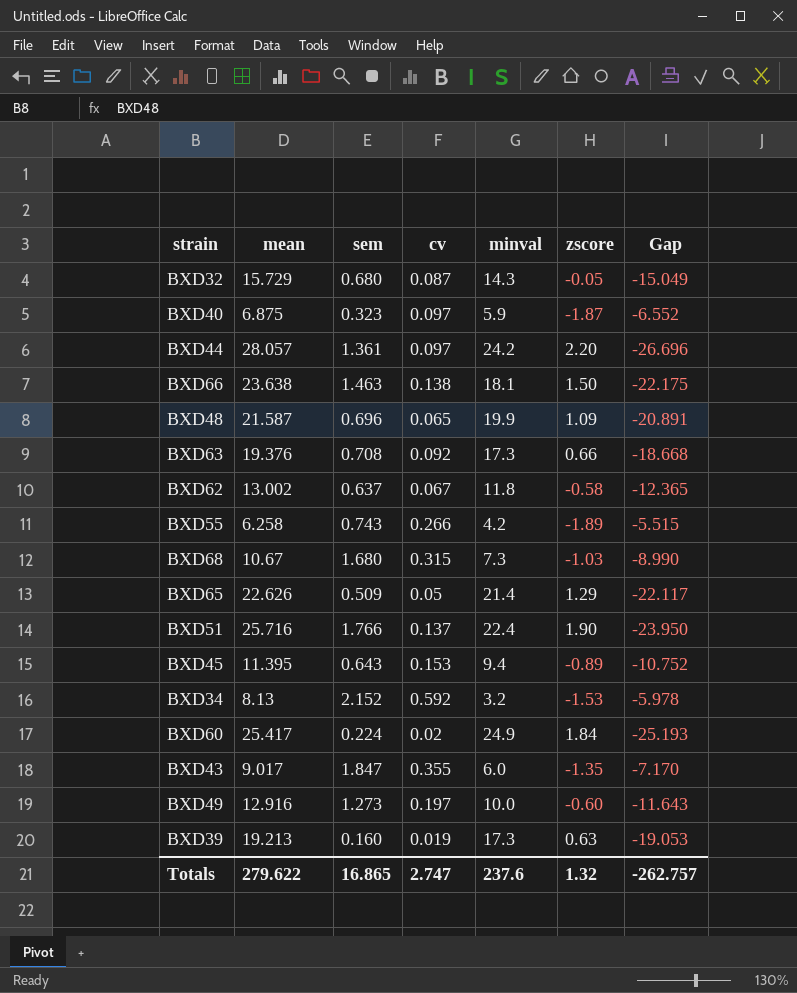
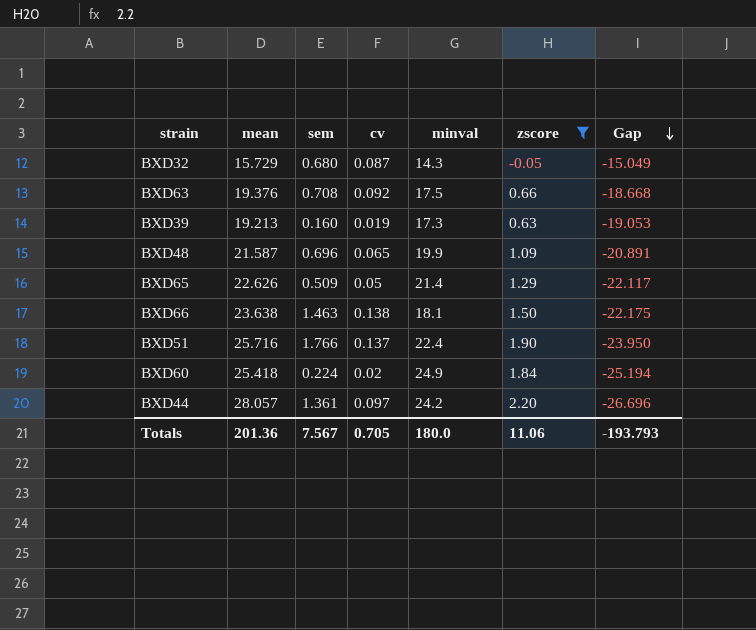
filter: none -> zscore >= -0.05
row order: none -> Gap descending
BXD63 | minval: 17.3 -> 17.5
BXD60 | mean: 25.417 -> 25.418
BXD60 | Gap: -25.193 -> -25.194
Totals | mean: 279.622 -> 201.36
Totals | sem: 16.865 -> 7.567
Totals | cv: 2.747 -> 0.705
Totals | minval: 237.6 -> 180.0
Totals | zscore: 1.32 -> 11.06
Totals | Gap: -262.757 -> -193.793

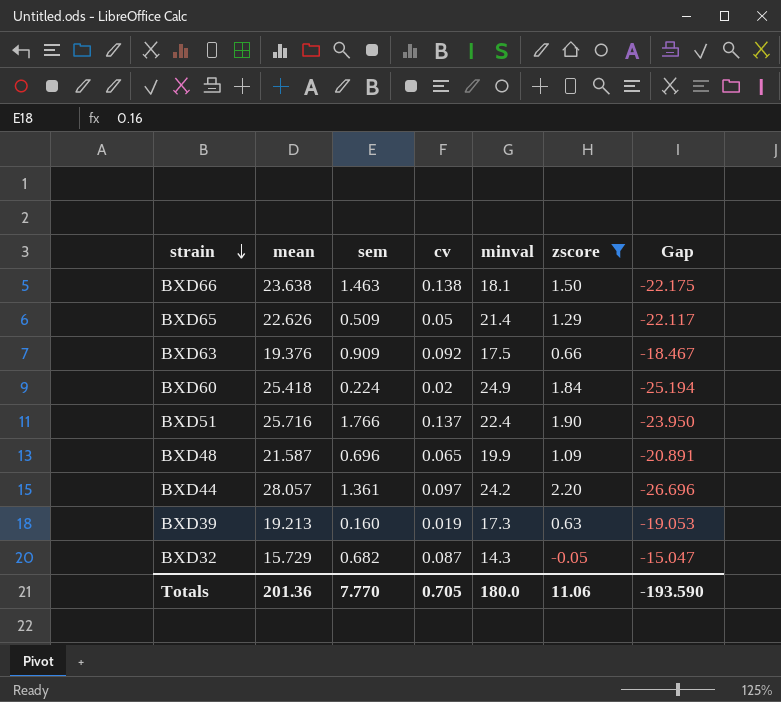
row order: Gap descending -> strain descending
BXD63 | sem: 0.708 -> 0.909
BXD63 | Gap: -18.668 -> -18.467
BXD32 | sem: 0.680 -> 0.682
BXD32 | Gap: -15.049 -> -15.047
Totals | sem: 7.567 -> 7.770
Totals | Gap: -193.793 -> -193.590

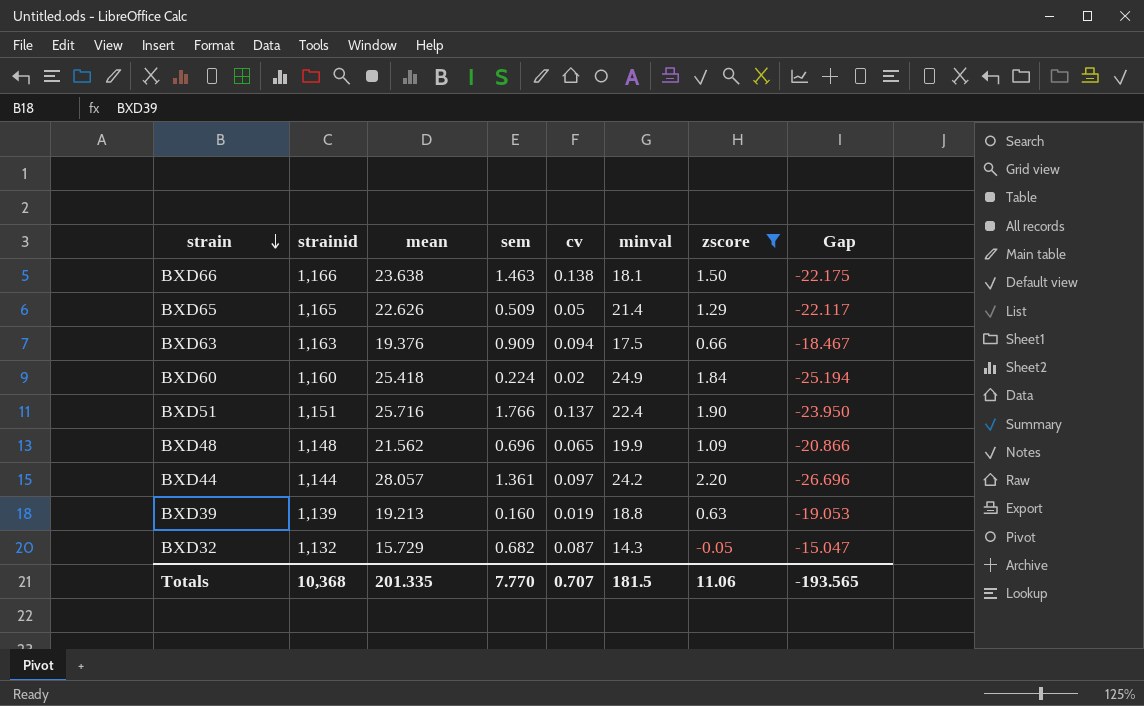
column strainid | position: none -> 2
BXD63 | cv: 0.092 -> 0.094
BXD48 | mean: 21.587 -> 21.562
BXD48 | Gap: -20.891 -> -20.866
BXD39 | minval: 17.3 -> 18.8
Totals | mean: 201.36 -> 201.335
Totals | cv: 0.705 -> 0.707
Totals | minval: 180.0 -> 181.5
Totals | Gap: -193.590 -> -193.565

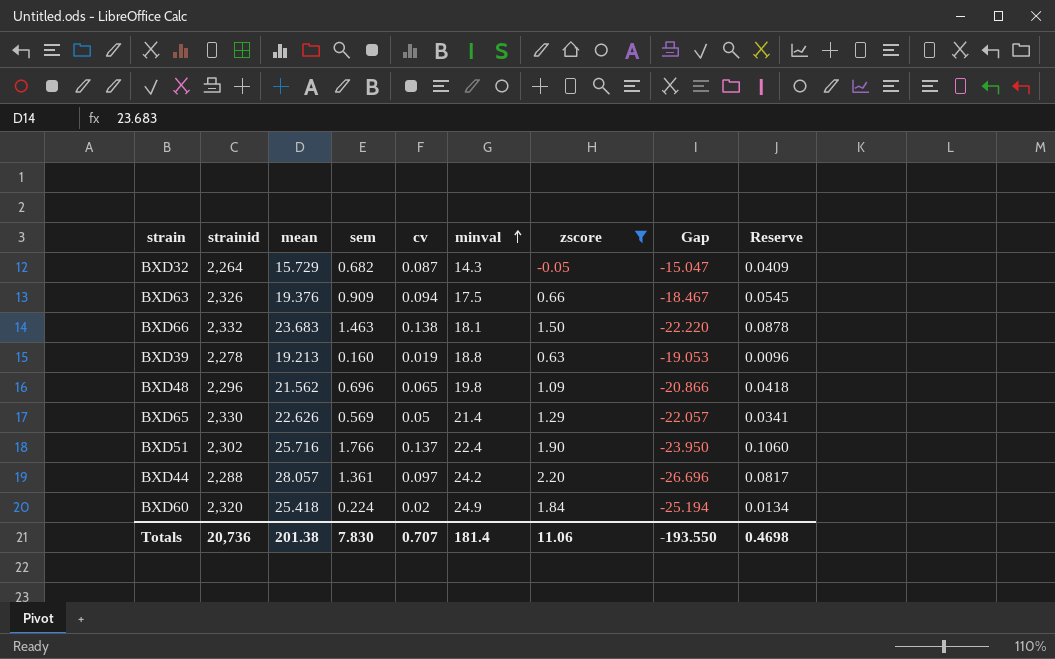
row order: strain descending -> minval ascending
column Reserve | formula: none -> [sem] * 0.06
BXD32 | strainid: 1,132 -> 2,264
BXD63 | strainid: 1,163 -> 2,326
BXD66 | strainid: 1,166 -> 2,332
BXD66 | mean: 23.638 -> 23.683
BXD66 | Gap: -22.175 -> -22.220
BXD39 | strainid: 1,139 -> 2,278
BXD48 | strainid: 1,148 -> 2,296
BXD48 | minval: 19.9 -> 19.8
BXD65 | strainid: 1,165 -> 2,330
BXD65 | sem: 0.509 -> 0.569
BXD65 | Gap: -22.117 -> -22.057
BXD51 | strainid: 1,151 -> 2,302
BXD44 | strainid: 1,144 -> 2,288
BXD60 | strainid: 1,160 -> 2,320
Totals | strainid: 10,368 -> 20,736
Totals | mean: 201.335 -> 201.38
Totals | sem: 7.770 -> 7.830
Totals | minval: 181.5 -> 181.4
Totals | Gap: -193.565 -> -193.550

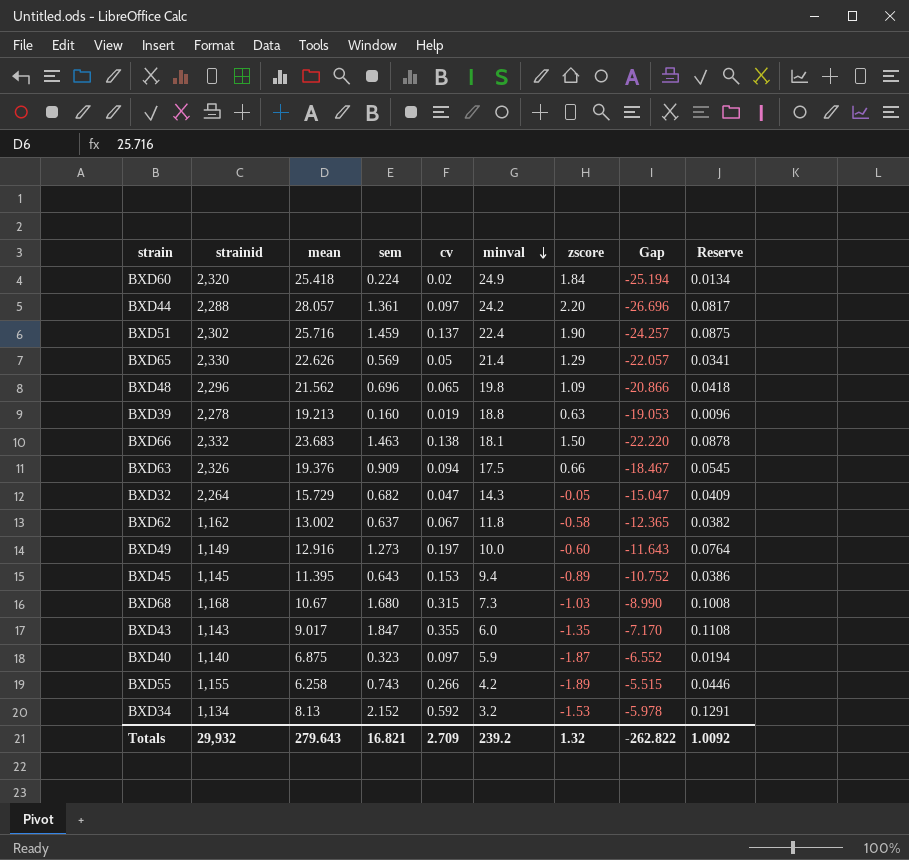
filter: zscore >= -0.05 -> none
row order: minval ascending -> minval descending
BXD51 | sem: 1.766 -> 1.459
BXD51 | Gap: -23.950 -> -24.257
BXD51 | Reserve: 0.1060 -> 0.0875
BXD32 | cv: 0.087 -> 0.047
Totals | strainid: 20,736 -> 29,932
Totals | mean: 201.38 -> 279.643
Totals | sem: 7.830 -> 16.821
Totals | cv: 0.707 -> 2.709
Totals | minval: 181.4 -> 239.2
Totals | zscore: 11.06 -> 1.32
Totals | Gap: -193.550 -> -262.822
Totals | Reserve: 0.4698 -> 1.0092

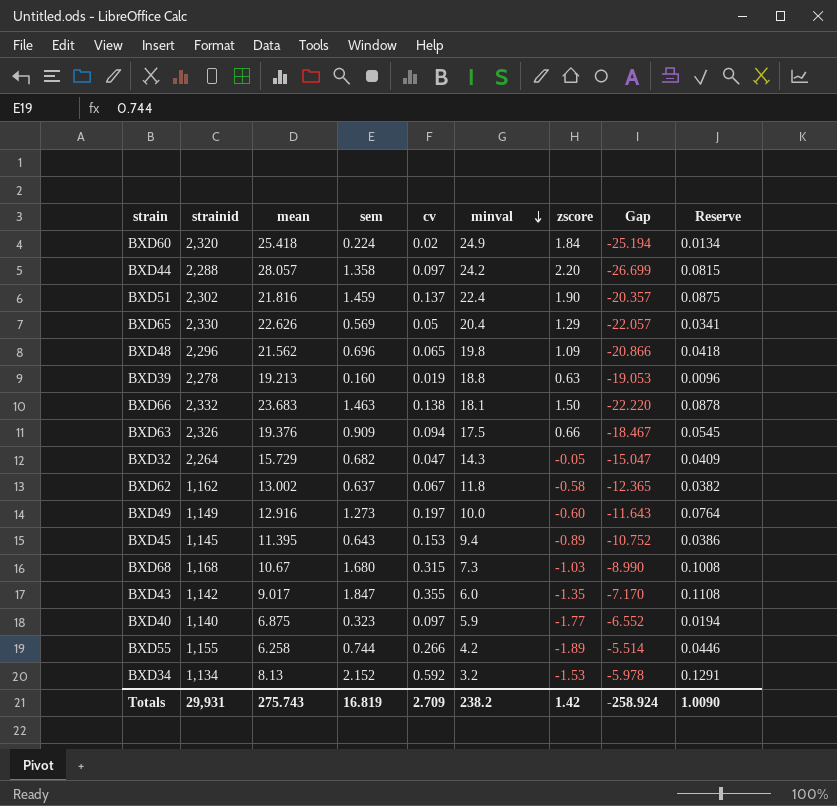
BXD44 | sem: 1.361 -> 1.358
BXD44 | Gap: -26.696 -> -26.699
BXD44 | Reserve: 0.0817 -> 0.0815
BXD51 | mean: 25.716 -> 21.816
BXD51 | Gap: -24.257 -> -20.357
BXD65 | minval: 21.4 -> 20.4
BXD43 | strainid: 1,143 -> 1,142
BXD40 | zscore: -1.87 -> -1.77
BXD55 | sem: 0.743 -> 0.744
BXD55 | Gap: -5.515 -> -5.514
Totals | strainid: 29,932 -> 29,931
Totals | mean: 279.643 -> 275.743
Totals | sem: 16.821 -> 16.819
Totals | minval: 239.2 -> 238.2
Totals | zscore: 1.32 -> 1.42
Totals | Gap: -262.822 -> -258.924
Totals | Reserve: 1.0092 -> 1.0090

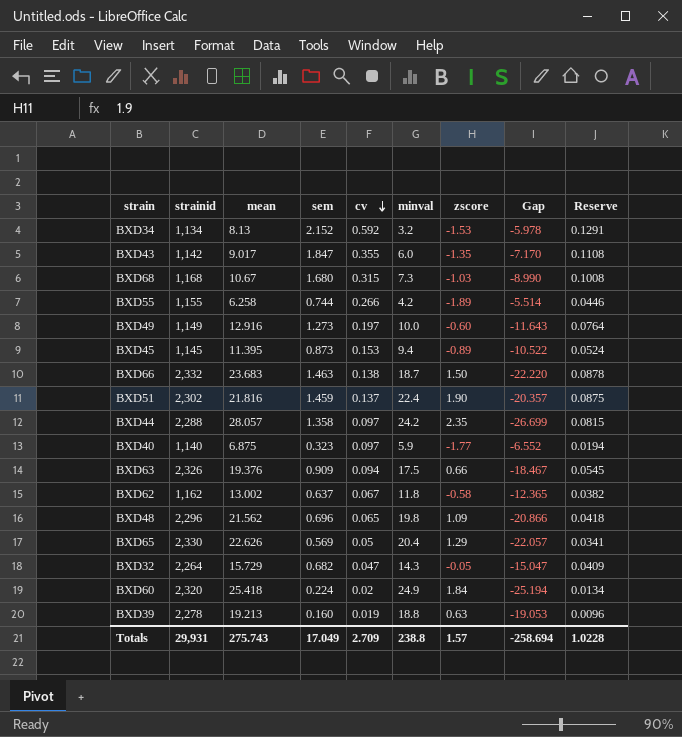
row order: minval descending -> cv descending
BXD45 | sem: 0.643 -> 0.873
BXD45 | Gap: -10.752 -> -10.522
BXD45 | Reserve: 0.0386 -> 0.0524
BXD66 | minval: 18.1 -> 18.7
BXD44 | zscore: 2.20 -> 2.35
Totals | sem: 16.819 -> 17.049
Totals | minval: 238.2 -> 238.8
Totals | zscore: 1.42 -> 1.57
Totals | Gap: -258.924 -> -258.694
Totals | Reserve: 1.0090 -> 1.0228

